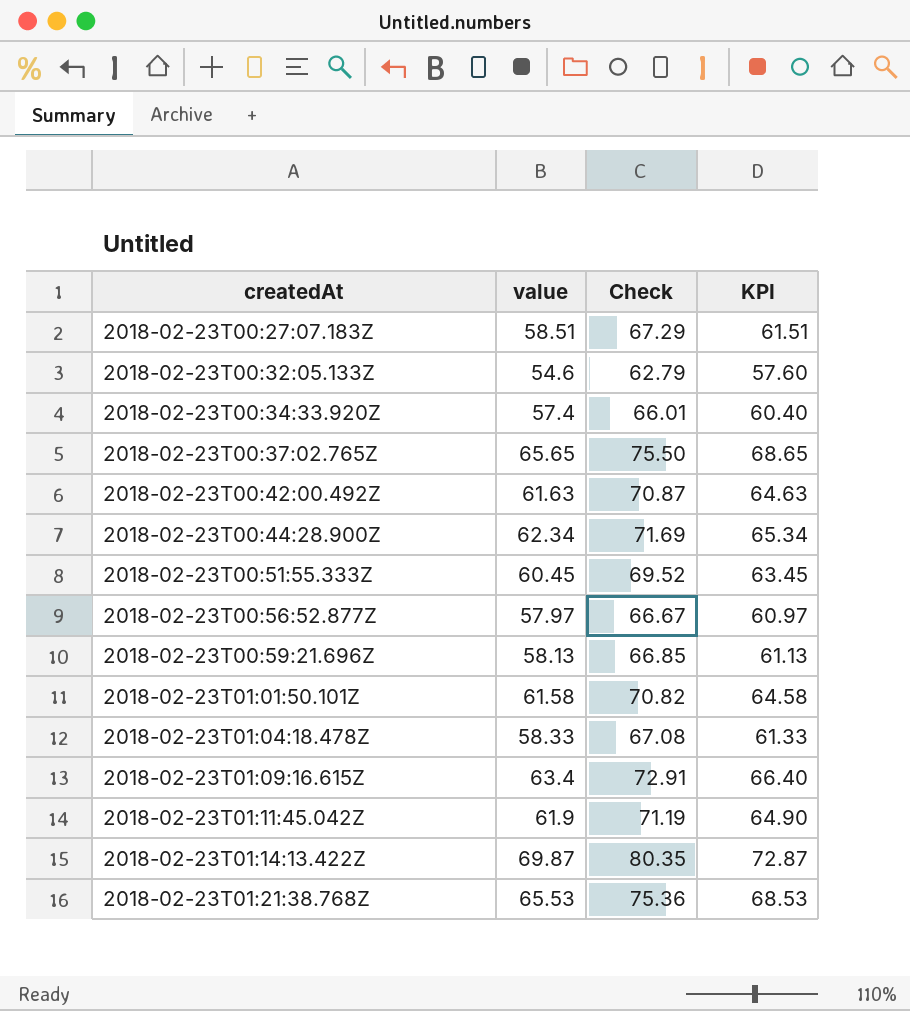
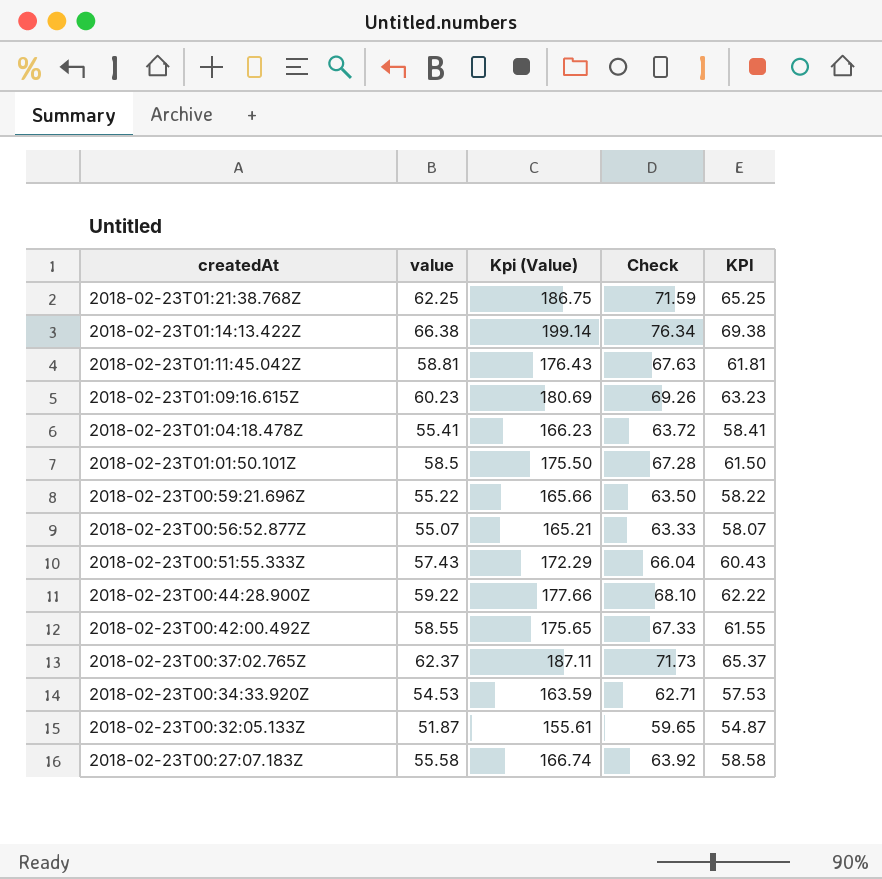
row order: createdAt ascending -> createdAt descending
column Kpi (Value) | formula: none -> [value] * 3
2018-02-23T01:21:38.768Z | value: 65.53 -> 62.25
2018-02-23T01:21:38.768Z | Check: 75.36 -> 71.59
2018-02-23T01:21:38.768Z | KPI: 68.53 -> 65.25
2018-02-23T01:14:13.422Z | value: 69.87 -> 66.38
2018-02-23T01:14:13.422Z | Check: 80.35 -> 76.34
2018-02-23T01:14:13.422Z | KPI: 72.87 -> 69.38
2018-02-23T01:11:45.042Z | value: 61.9 -> 58.81
2018-02-23T01:11:45.042Z | Check: 71.19 -> 67.63
2018-02-23T01:11:45.042Z | KPI: 64.90 -> 61.81
2018-02-23T01:09:16.615Z | value: 63.4 -> 60.23
2018-02-23T01:09:16.615Z | Check: 72.91 -> 69.26
2018-02-23T01:09:16.615Z | KPI: 66.40 -> 63.23
2018-02-23T01:04:18.478Z | value: 58.33 -> 55.41
2018-02-23T01:04:18.478Z | Check: 67.08 -> 63.72
2018-02-23T01:04:18.478Z | KPI: 61.33 -> 58.41
2018-02-23T01:01:50.101Z | value: 61.58 -> 58.5
2018-02-23T01:01:50.101Z | Check: 70.82 -> 67.28
2018-02-23T01:01:50.101Z | KPI: 64.58 -> 61.50
2018-02-23T00:59:21.696Z | value: 58.13 -> 55.22
2018-02-23T00:59:21.696Z | Check: 66.85 -> 63.50
2018-02-23T00:59:21.696Z | KPI: 61.13 -> 58.22
2018-02-23T00:56:52.877Z | value: 57.97 -> 55.07
2018-02-23T00:56:52.877Z | Check: 66.67 -> 63.33
2018-02-23T00:56:52.877Z | KPI: 60.97 -> 58.07
2018-02-23T00:51:55.333Z | value: 60.45 -> 57.43
2018-02-23T00:51:55.333Z | Check: 69.52 -> 66.04
2018-02-23T00:51:55.333Z | KPI: 63.45 -> 60.43
2018-02-23T00:44:28.900Z | value: 62.34 -> 59.22
2018-02-23T00:44:28.900Z | Check: 71.69 -> 68.10
2018-02-23T00:44:28.900Z | KPI: 65.34 -> 62.22
2018-02-23T00:42:00.492Z | value: 61.63 -> 58.55
2018-02-23T00:42:00.492Z | Check: 70.87 -> 67.33
2018-02-23T00:42:00.492Z | KPI: 64.63 -> 61.55
2018-02-23T00:37:02.765Z | value: 65.65 -> 62.37
2018-02-23T00:37:02.765Z | Check: 75.50 -> 71.73
2018-02-23T00:37:02.765Z | KPI: 68.65 -> 65.37
2018-02-23T00:34:33.920Z | value: 57.4 -> 54.53
2018-02-23T00:34:33.920Z | Check: 66.01 -> 62.71
2018-02-23T00:34:33.920Z | KPI: 60.40 -> 57.53
2018-02-23T00:32:05.133Z | value: 54.6 -> 51.87
2018-02-23T00:32:05.133Z | Check: 62.79 -> 59.65
2018-02-23T00:32:05.133Z | KPI: 57.60 -> 54.87
2018-02-23T00:27:07.183Z | value: 58.51 -> 55.58
2018-02-23T00:27:07.183Z | Check: 67.29 -> 63.92
2018-02-23T00:27:07.183Z | KPI: 61.51 -> 58.58

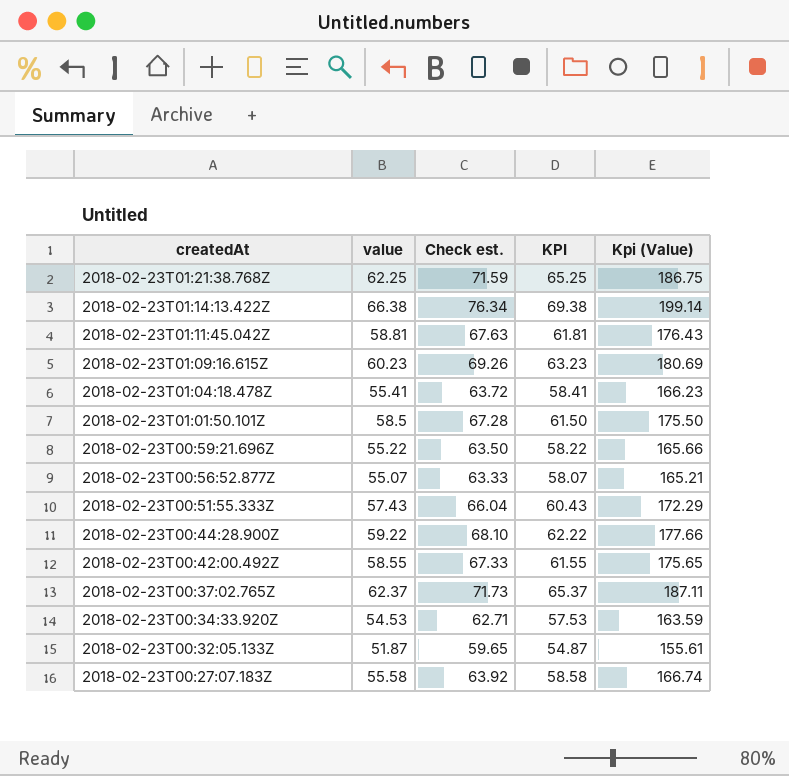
column name: Check -> Check est.
column Kpi (Value) | position: 3 -> 5

